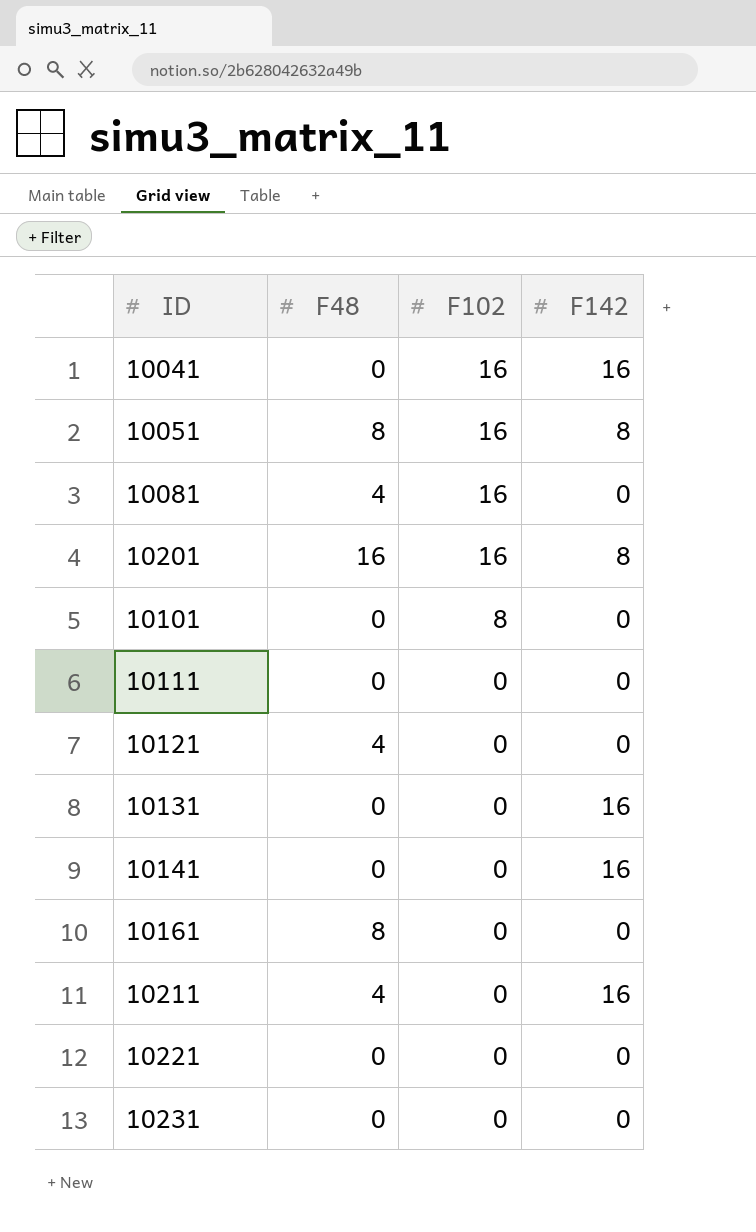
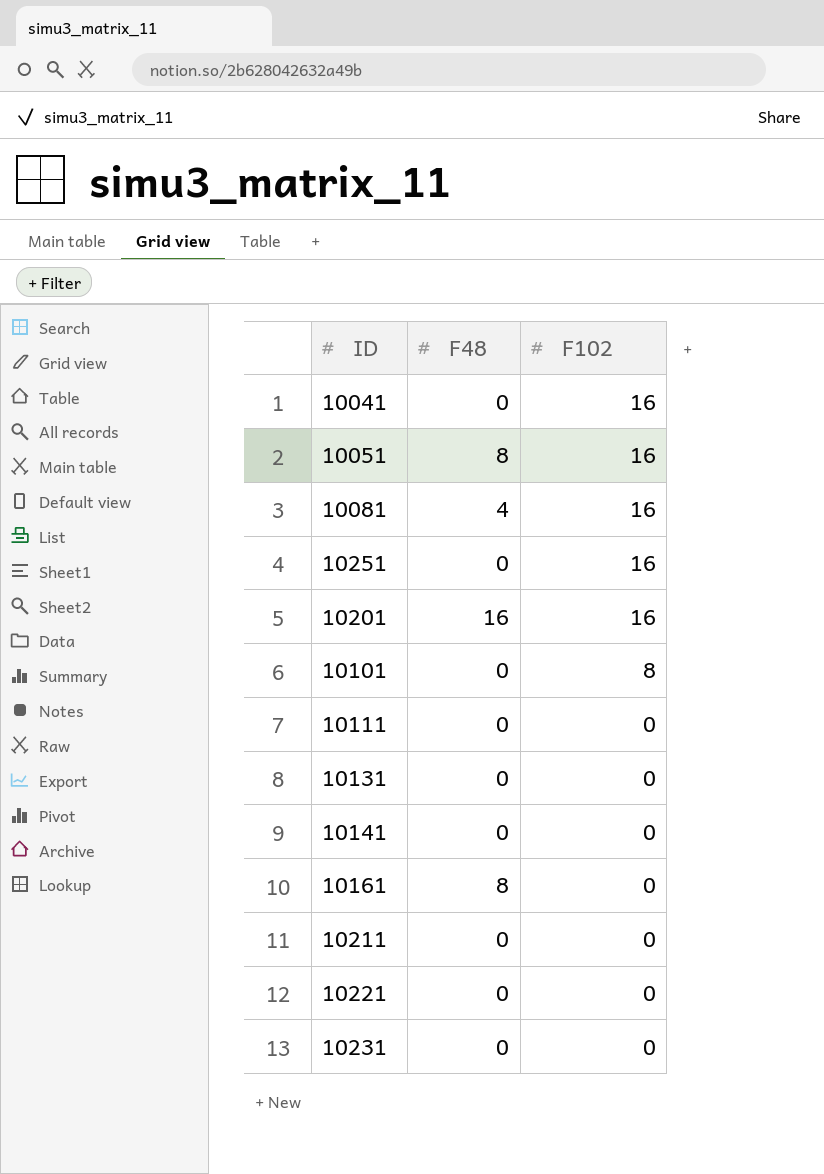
column F142 | position: 4 -> none
row 10121: 4 | 0 | 0 -> none
row 10251: none -> 0 | 16
10211 | F48: 4 -> 0

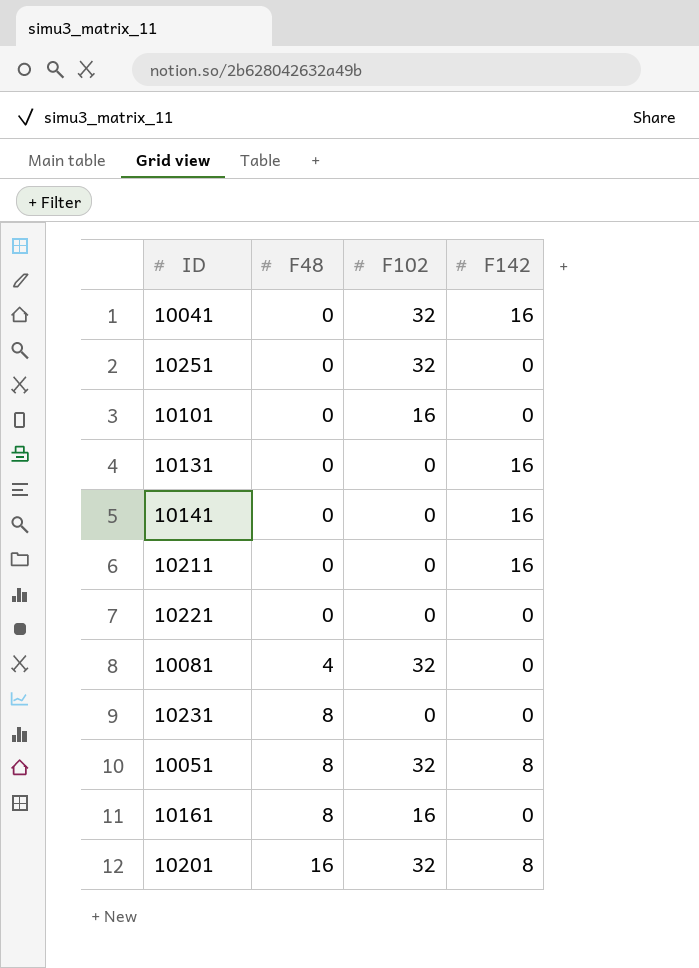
row order: F102 descending -> F48 ascending
column F142 | position: none -> 4
row 10111: 0 | 0 -> none
10041 | F102: 16 -> 32
10251 | F102: 16 -> 32
10101 | F102: 8 -> 16
10081 | F102: 16 -> 32
10231 | F48: 0 -> 8
10051 | F102: 16 -> 32
10161 | F102: 0 -> 16
10201 | F102: 16 -> 32

